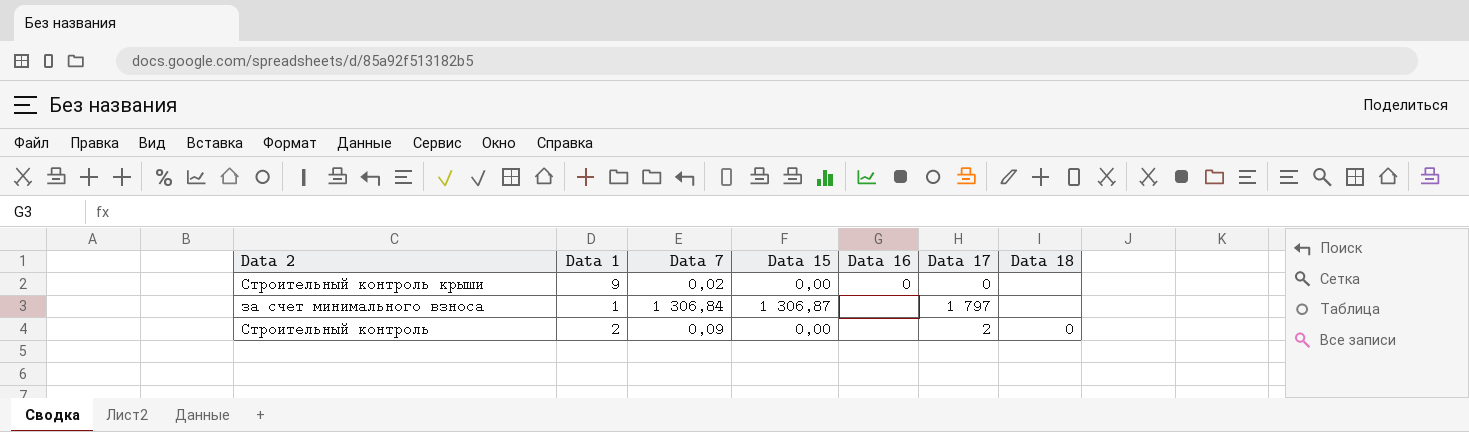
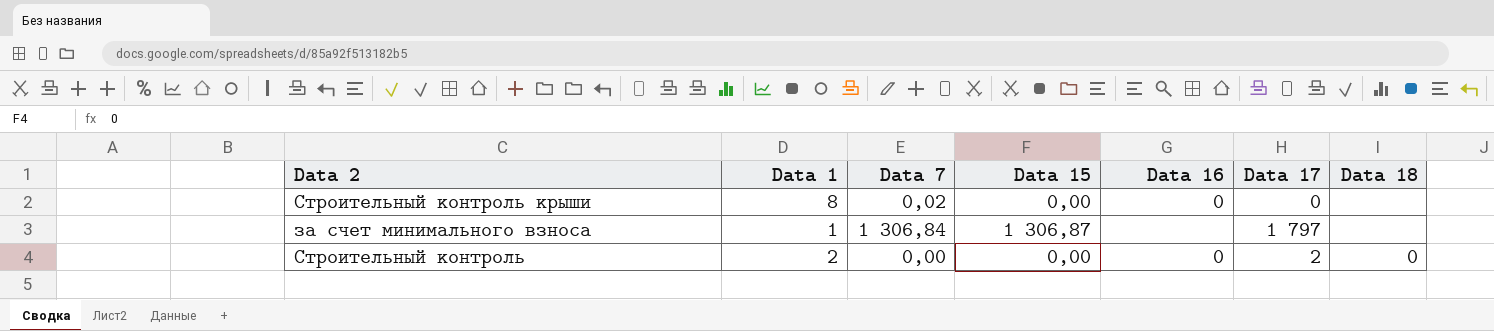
Строительный контроль крыши | Data 1: 9 -> 8
Строительный контроль | Data 7: 0,09 -> 0,00
Строительный контроль | Data 16: none -> 0

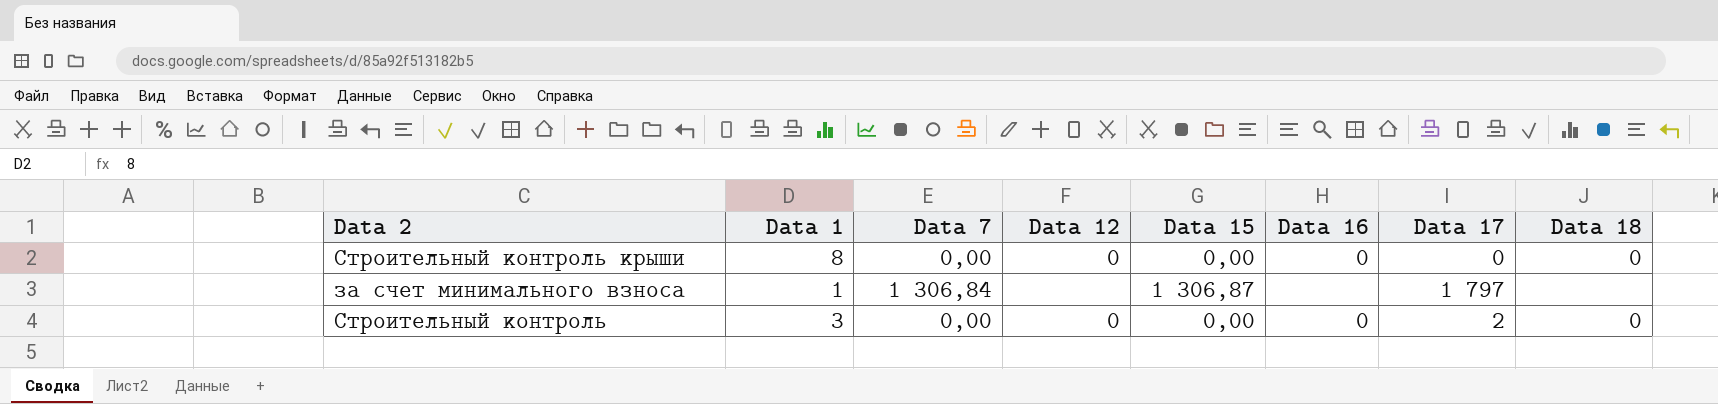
column Data 12 | position: none -> 4
Строительный контроль крыши | Data 7: 0,02 -> 0,00
Строительный контроль крыши | Data 18: none -> 0
Строительный контроль | Data 1: 2 -> 3

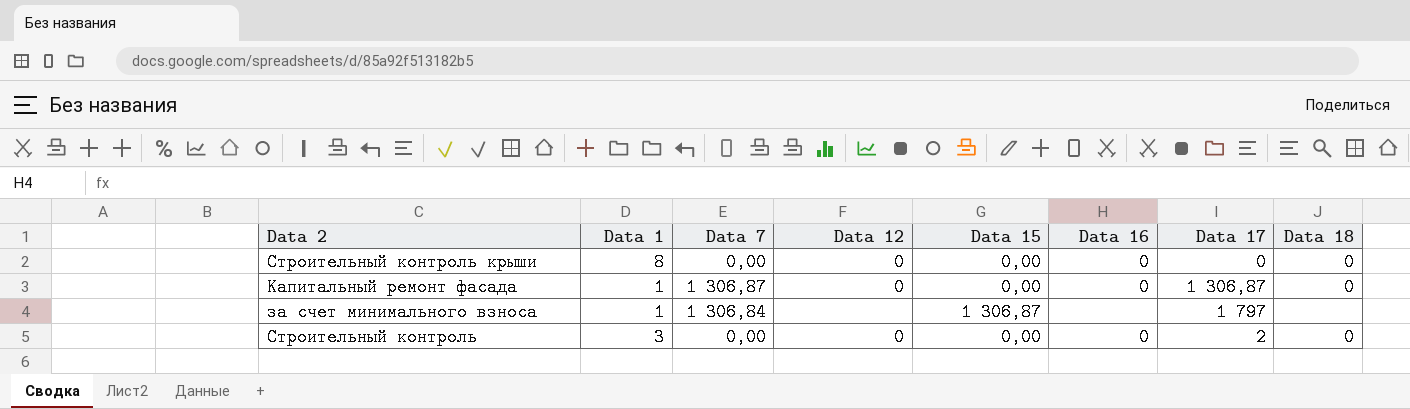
row Капитальный ремонт фасада: none -> 1 | 1 306,87 | 0 | 0,00 | 0 | 1 306,87 | 0

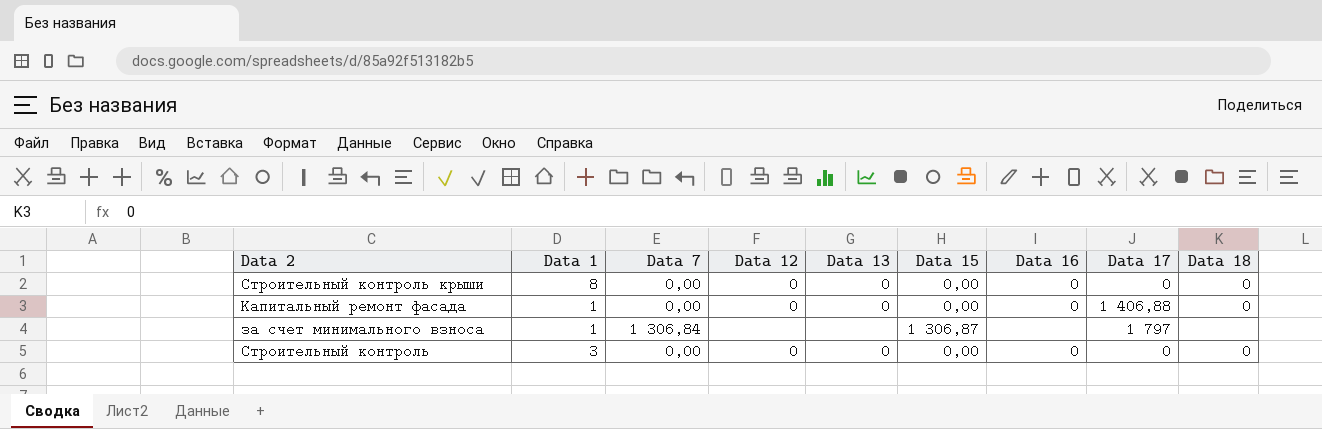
column Data 13 | position: none -> 5
Капитальный ремонт фасада | Data 7: 1 306,87 -> 0,00
Капитальный ремонт фасада | Data 17: 1 306,87 -> 1 406,88
Строительный контроль | Data 17: 2 -> 0

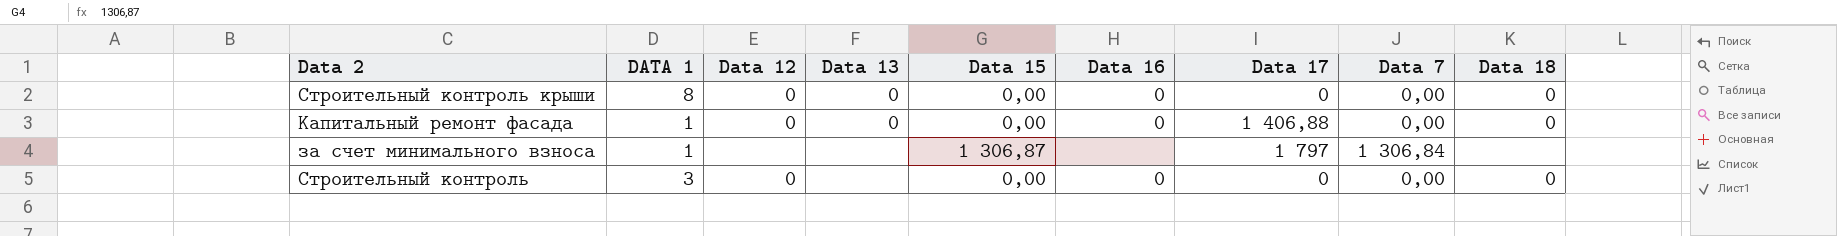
column name: Data 1 -> DATA 1
column Data 7 | position: 3 -> 8
Строительный контроль | Data 13: 0 -> none

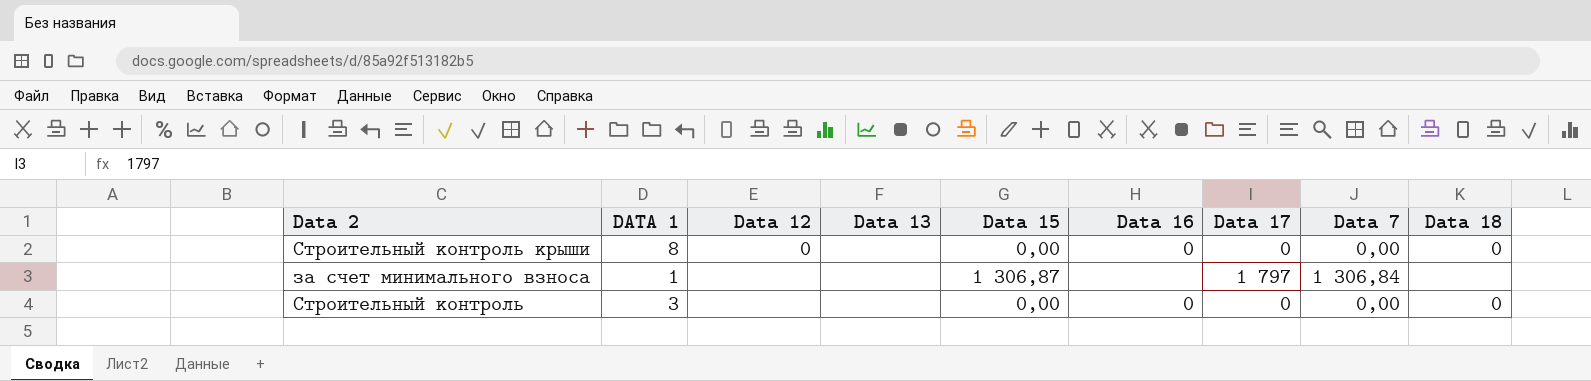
row Капитальный ремонт фасада: 1 | 0 | 0 | 0,00 | 0 | 1 406,88 | 0,00 | 0 -> none
Строительный контроль крыши | Data 13: 0 -> none
Строительный контроль | Data 12: 0 -> none

